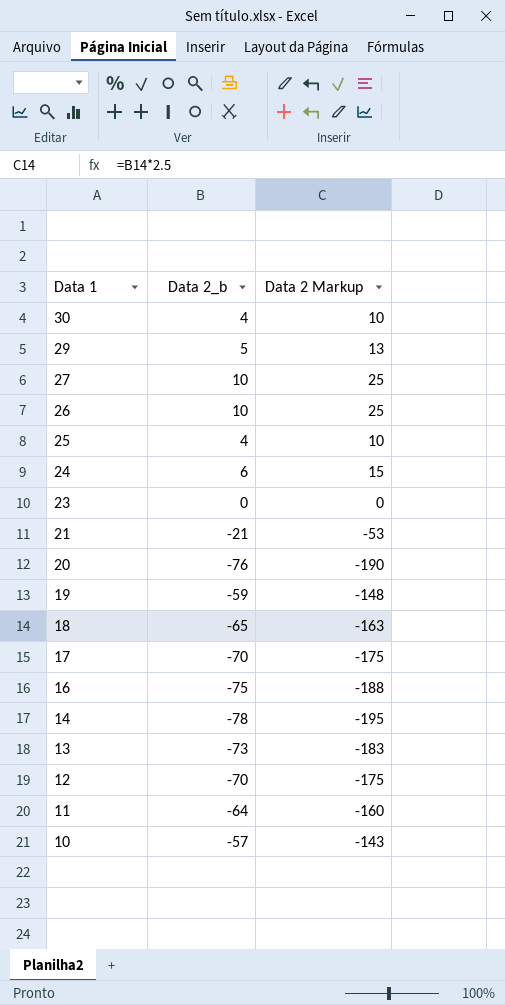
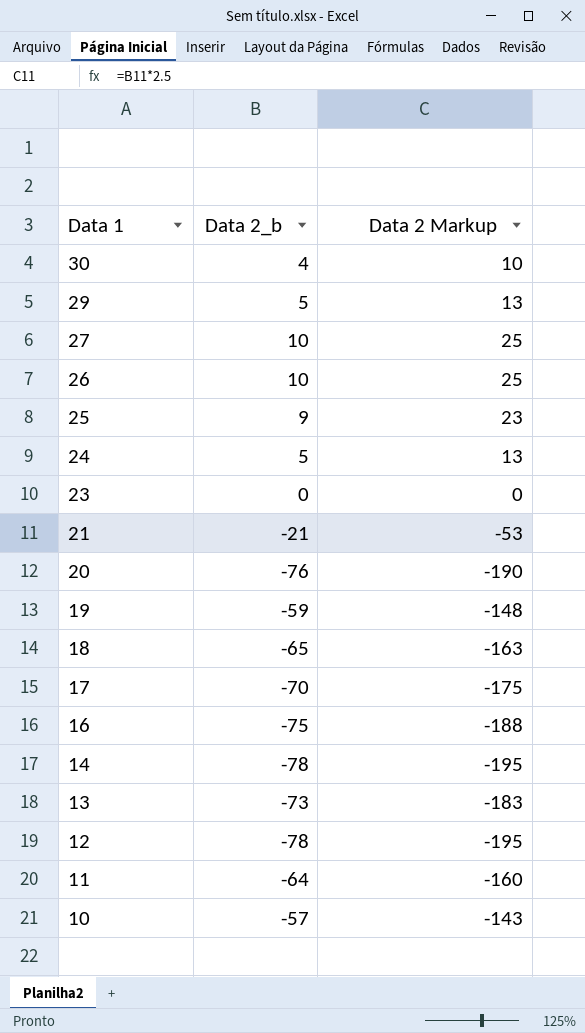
25 | Data 2_b: 4 -> 9
25 | Data 2 Markup: 10 -> 23
24 | Data 2_b: 6 -> 5
24 | Data 2 Markup: 15 -> 13
12 | Data 2_b: -70 -> -78
12 | Data 2 Markup: -175 -> -195

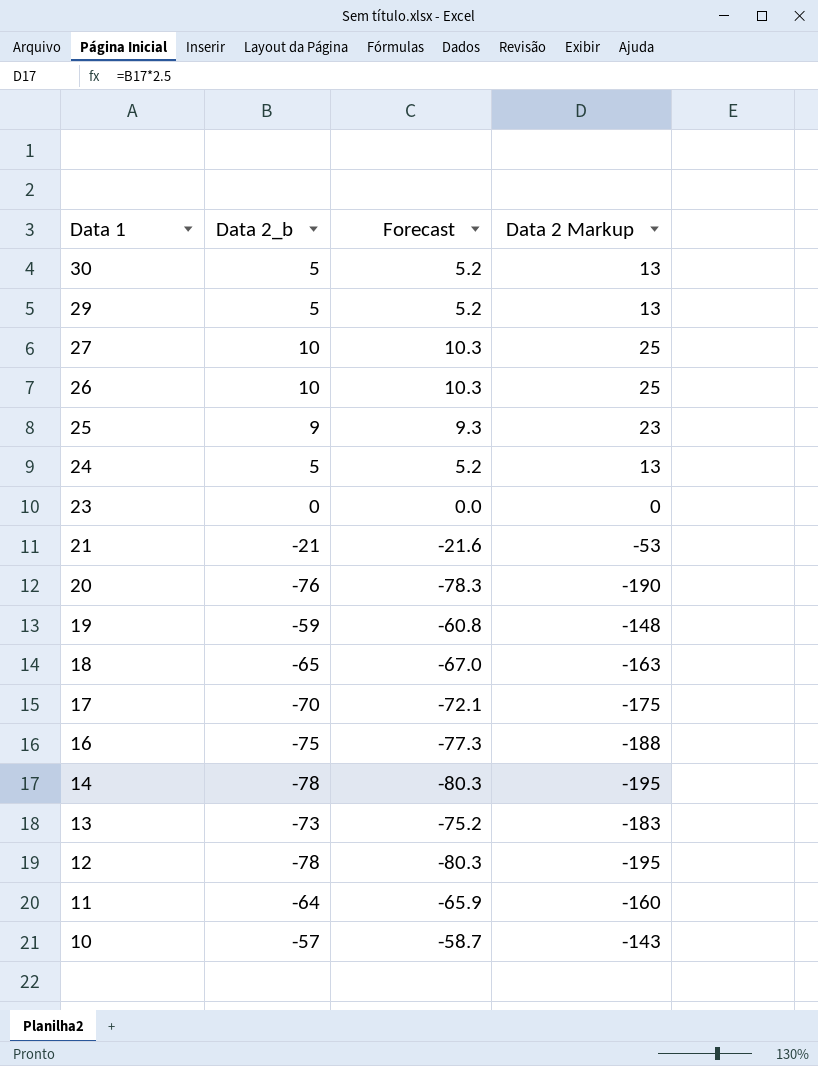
column Forecast | formula: none -> [Data 2_b] * 1.03
30 | Data 2_b: 4 -> 5
30 | Data 2 Markup: 10 -> 13

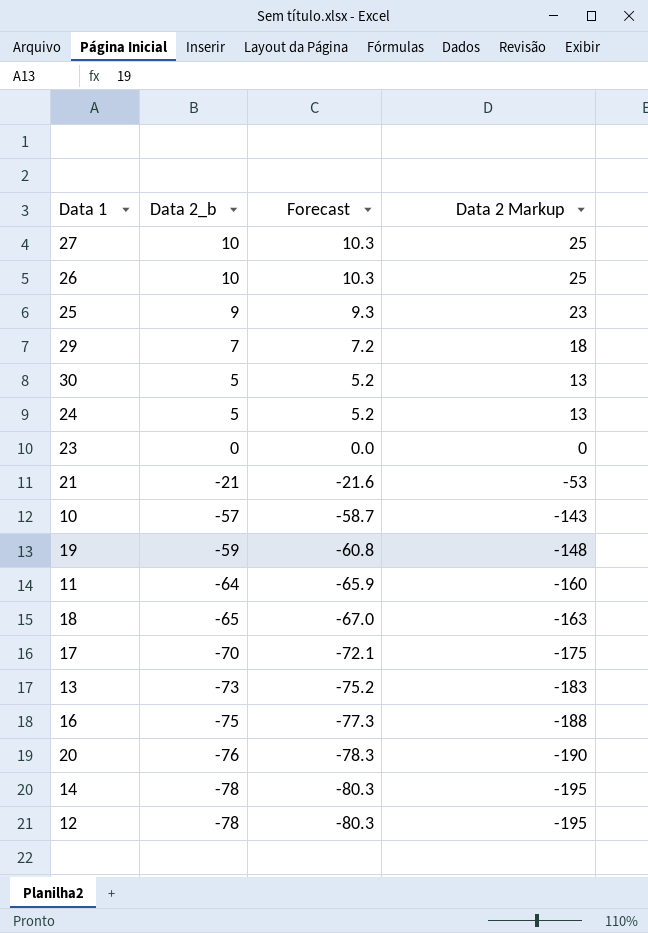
row order: Data 1 descending -> Data 2_b descending
29 | Data 2_b: 5 -> 7
29 | Forecast: 5.2 -> 7.2
29 | Data 2 Markup: 13 -> 18

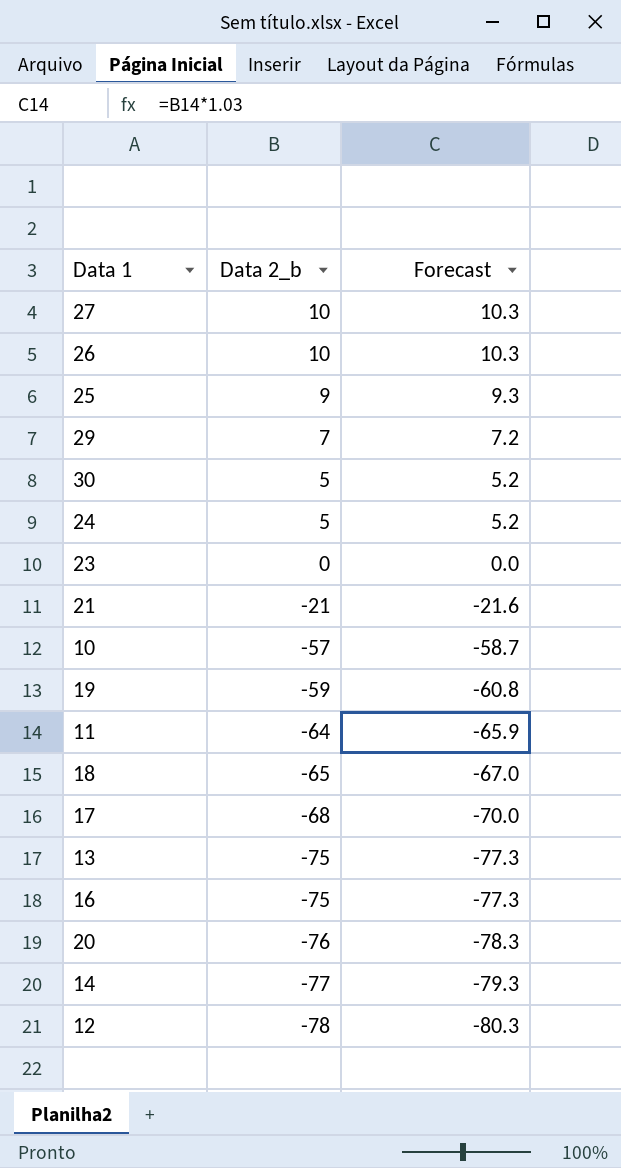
column Data 2 Markup | formula: [Data 2_b] * 2.5 -> none
17 | Data 2_b: -70 -> -68
17 | Forecast: -72.1 -> -70.0
13 | Data 2_b: -73 -> -75
13 | Forecast: -75.2 -> -77.3
14 | Data 2_b: -78 -> -77
14 | Forecast: -80.3 -> -79.3

